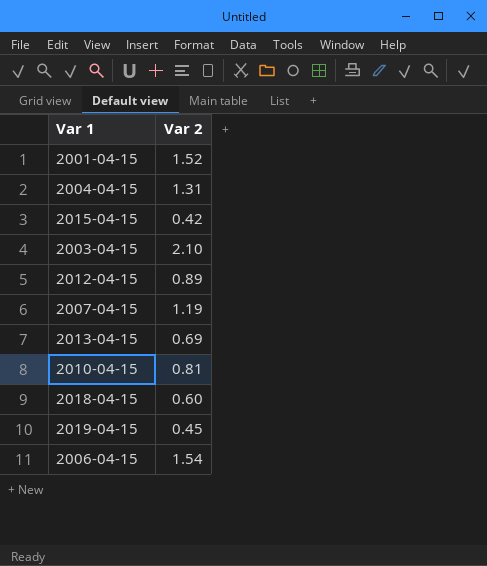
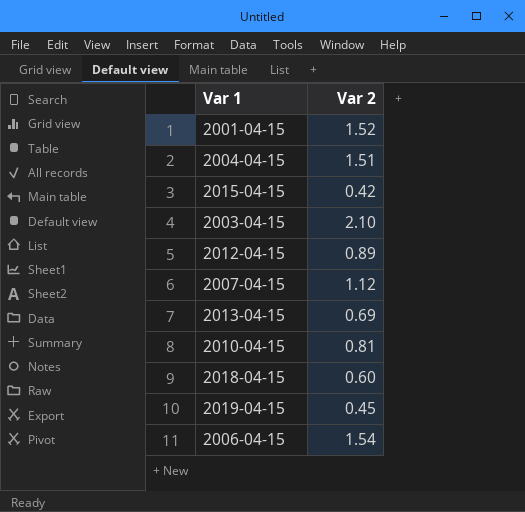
2004-04-15 | Var 2: 1.31 -> 1.51
2007-04-15 | Var 2: 1.19 -> 1.12

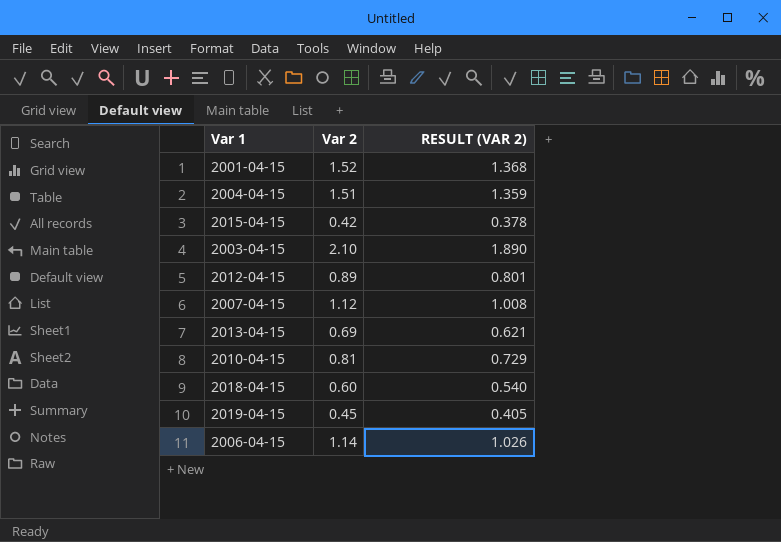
column RESULT (VAR 2) | formula: none -> [Var 2] * 0.9
2006-04-15 | Var 2: 1.54 -> 1.14

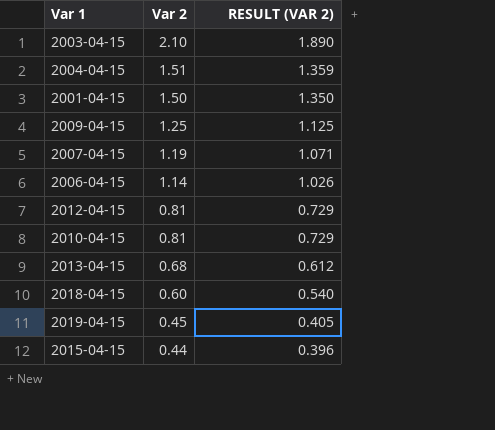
row order: none -> Var 2 descending
2001-04-15 | Var 2: 1.52 -> 1.50
2001-04-15 | RESULT (VAR 2): 1.368 -> 1.350
row 2009-04-15: none -> 1.25 | 1.125
2007-04-15 | Var 2: 1.12 -> 1.19
2007-04-15 | RESULT (VAR 2): 1.008 -> 1.071
2012-04-15 | Var 2: 0.89 -> 0.81
2012-04-15 | RESULT (VAR 2): 0.801 -> 0.729
2013-04-15 | Var 2: 0.69 -> 0.68
2013-04-15 | RESULT (VAR 2): 0.621 -> 0.612
2015-04-15 | Var 2: 0.42 -> 0.44
2015-04-15 | RESULT (VAR 2): 0.378 -> 0.396

